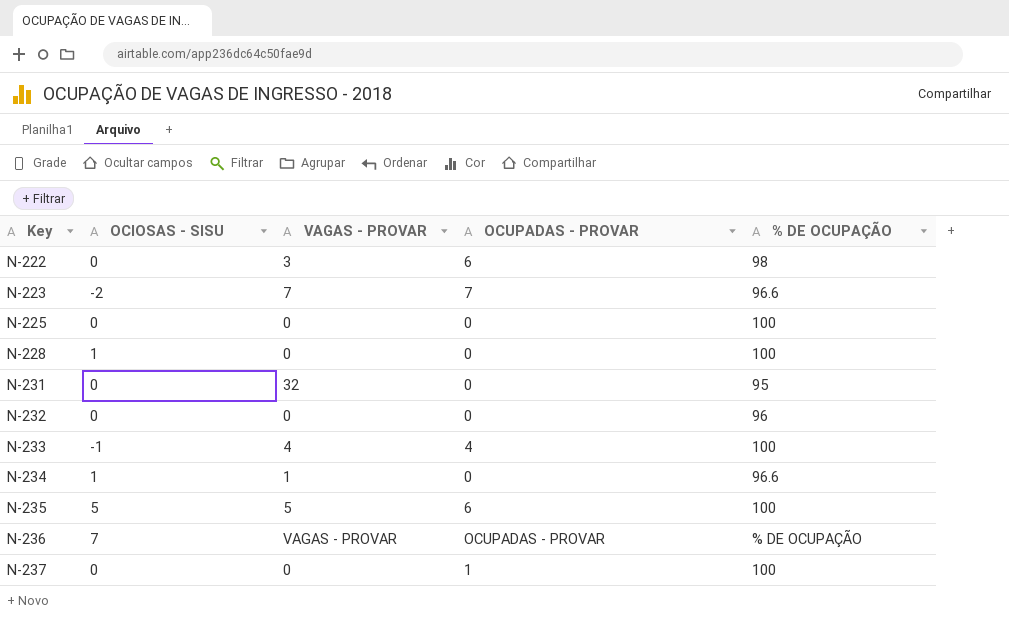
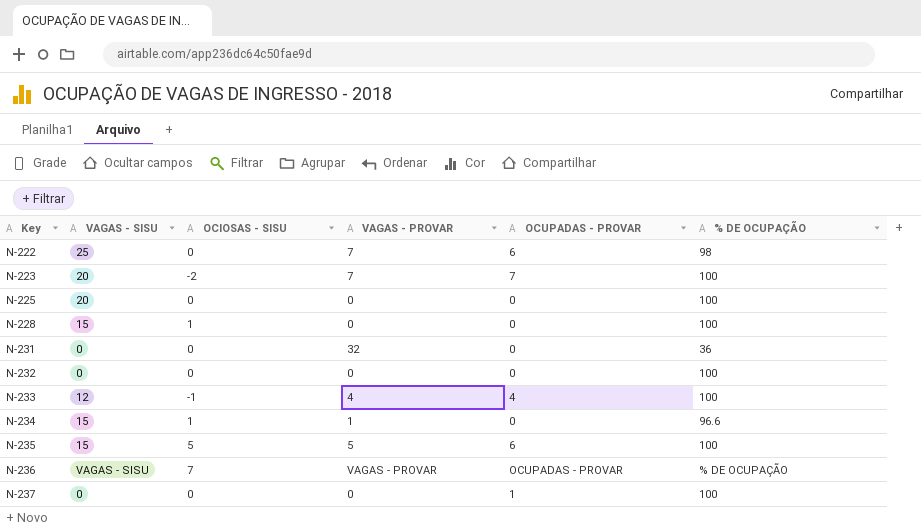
column VAGAS - SISU | position: none -> 2
N-222 | VAGAS - PROVAR: 3 -> 7
N-223 | % DE OCUPAÇÃO: 96.6 -> 100
N-231 | % DE OCUPAÇÃO: 95 -> 36
N-232 | % DE OCUPAÇÃO: 96 -> 100

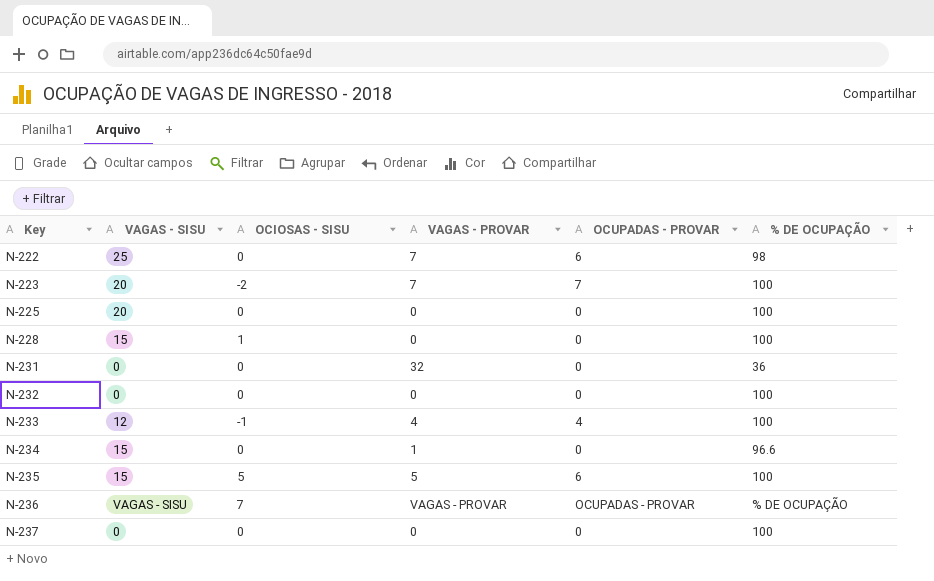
N-234 | OCIOSAS - SISU: 1 -> 0
N-237 | OCUPADAS - PROVAR: 1 -> 0

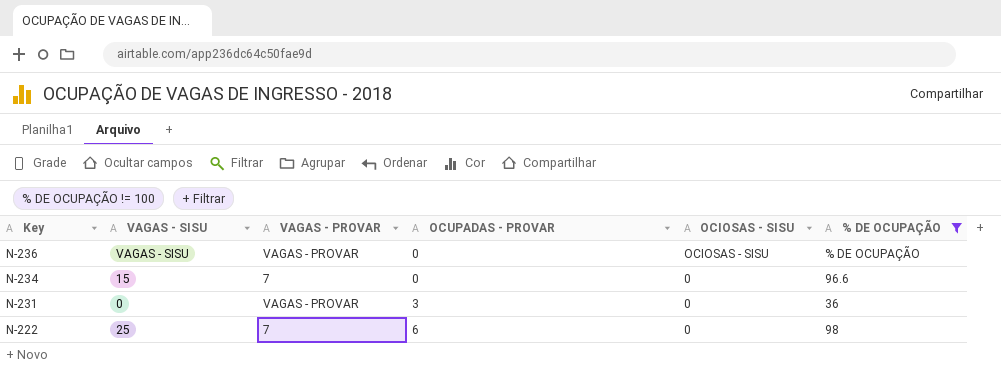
filter: none -> % DE OCUPAÇÃO != 100
row order: Key ascending -> Key descending
column OCIOSAS - SISU | position: 3 -> 5
N-236 | OCUPADAS - PROVAR: OCUPADAS - PROVAR -> 0
N-236 | OCIOSAS - SISU: 7 -> OCIOSAS - SISU
N-234 | VAGAS - PROVAR: 1 -> 7
N-231 | VAGAS - PROVAR: 32 -> VAGAS - PROVAR
N-231 | OCUPADAS - PROVAR: 0 -> 3

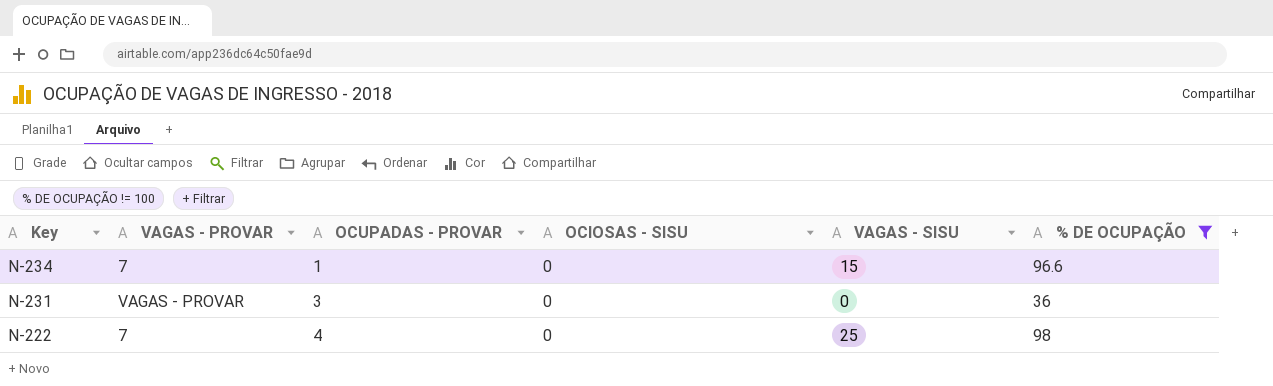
column VAGAS - SISU | position: 2 -> 5
row N-236: VAGAS - SISU | VAGAS - PROVAR | 0 | OCIOSAS - SISU | % DE OCUPAÇÃO -> none
N-234 | OCUPADAS - PROVAR: 0 -> 1
N-222 | OCUPADAS - PROVAR: 6 -> 4

